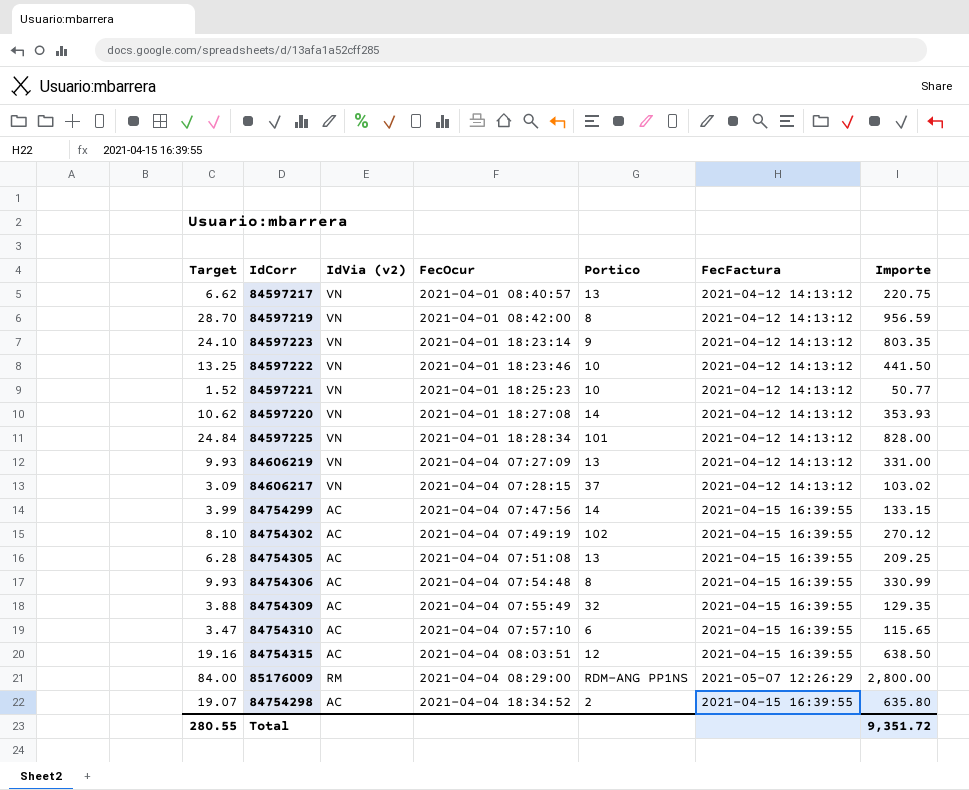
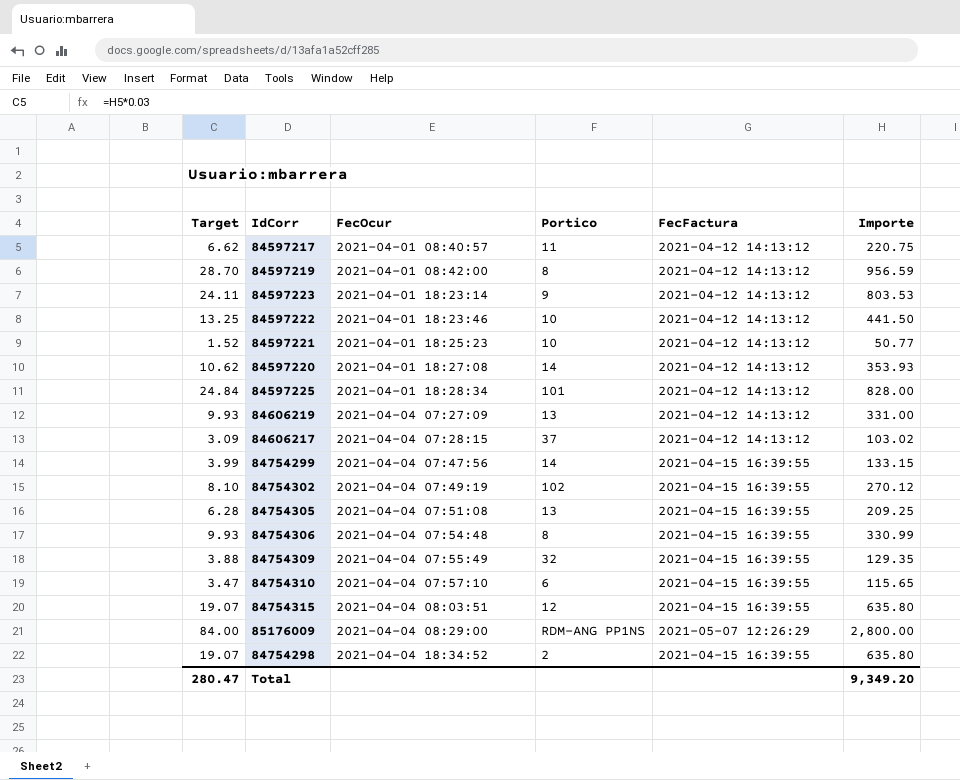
column IdVia (v2) | position: 3 -> none
84597217 | Portico: 13 -> 11
84597223 | Target: 24.10 -> 24.11
84597223 | Importe: 803.35 -> 803.53
84754315 | Target: 19.16 -> 19.07
84754315 | Importe: 638.50 -> 635.80
Total | Target: 280.55 -> 280.47
Total | Importe: 9,351.72 -> 9,349.20

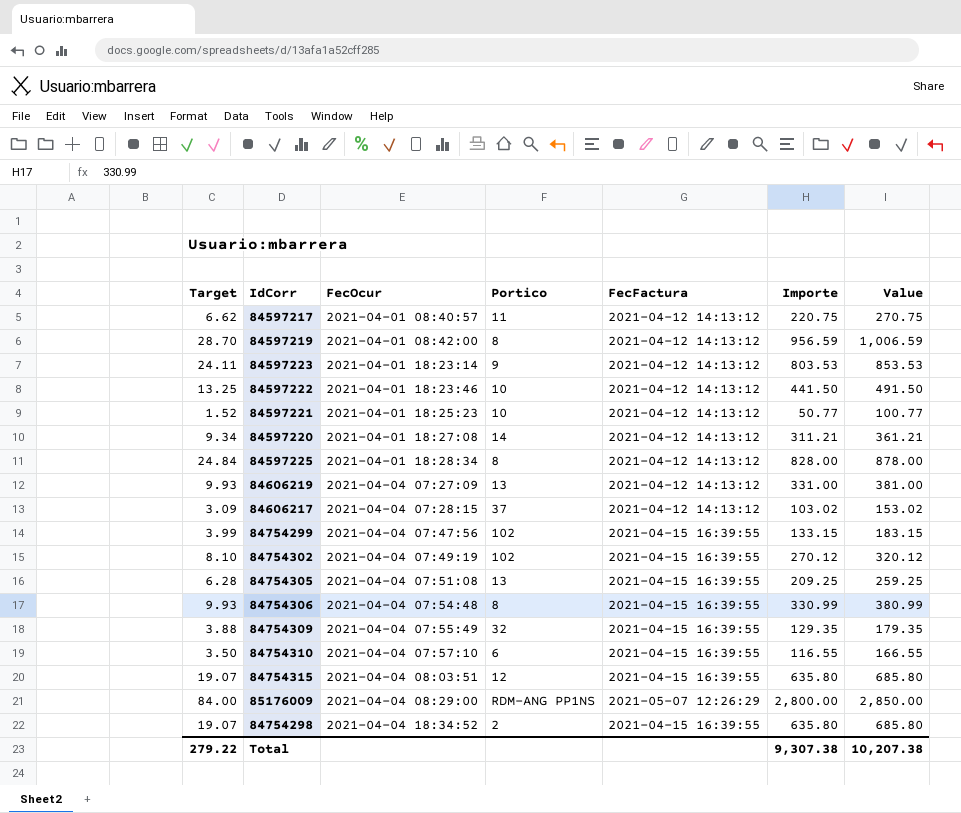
column Value | formula: none -> [Importe] + 50
84597220 | Target: 10.62 -> 9.34
84597220 | Importe: 353.93 -> 311.21
84597225 | Portico: 101 -> 8
84754299 | Portico: 14 -> 102
84754310 | Target: 3.47 -> 3.50
84754310 | Importe: 115.65 -> 116.55
Total | Target: 280.47 -> 279.22
Total | Importe: 9,349.20 -> 9,307.38

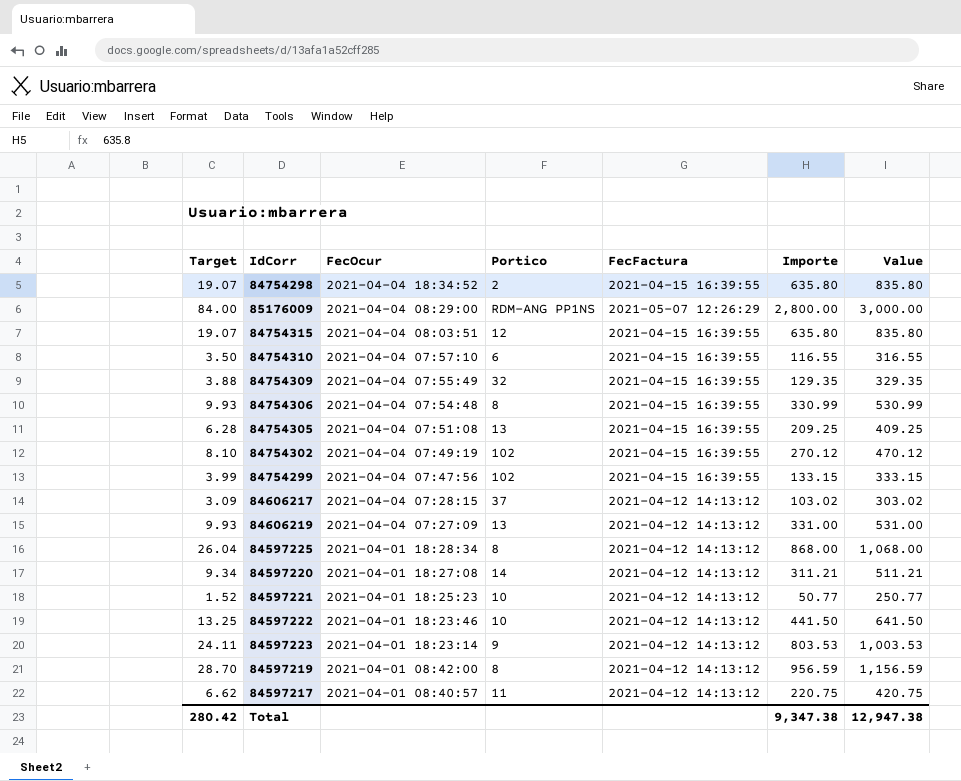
row order: FecOcur ascending -> FecOcur descending
column Value | formula: [Importe] + 50 -> [Importe] + 200
84597225 | Target: 24.84 -> 26.04
84597225 | Importe: 828.00 -> 868.00
Total | Target: 279.22 -> 280.42
Total | Importe: 9,307.38 -> 9,347.38
Total | Value: 10,207.38 -> 12,947.38

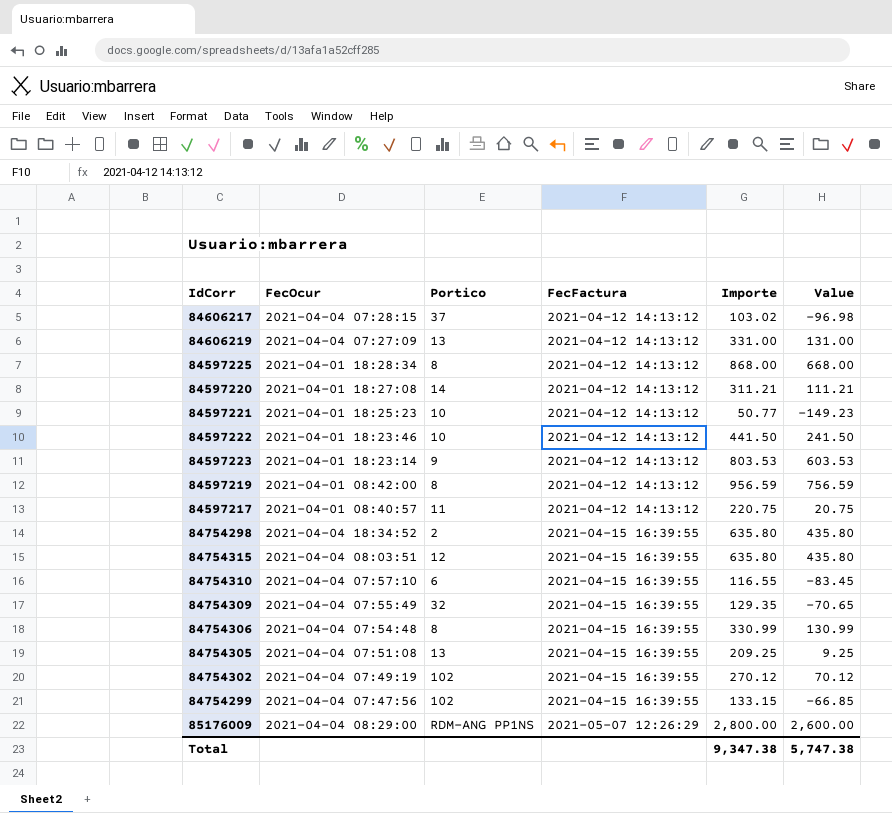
row order: FecOcur descending -> FecFactura ascending
column Target | formula: [Importe] * 0.03 -> none
column Value | formula: [Importe] + 200 -> [Importe] - 200
Total | Value: 12,947.38 -> 5,747.38

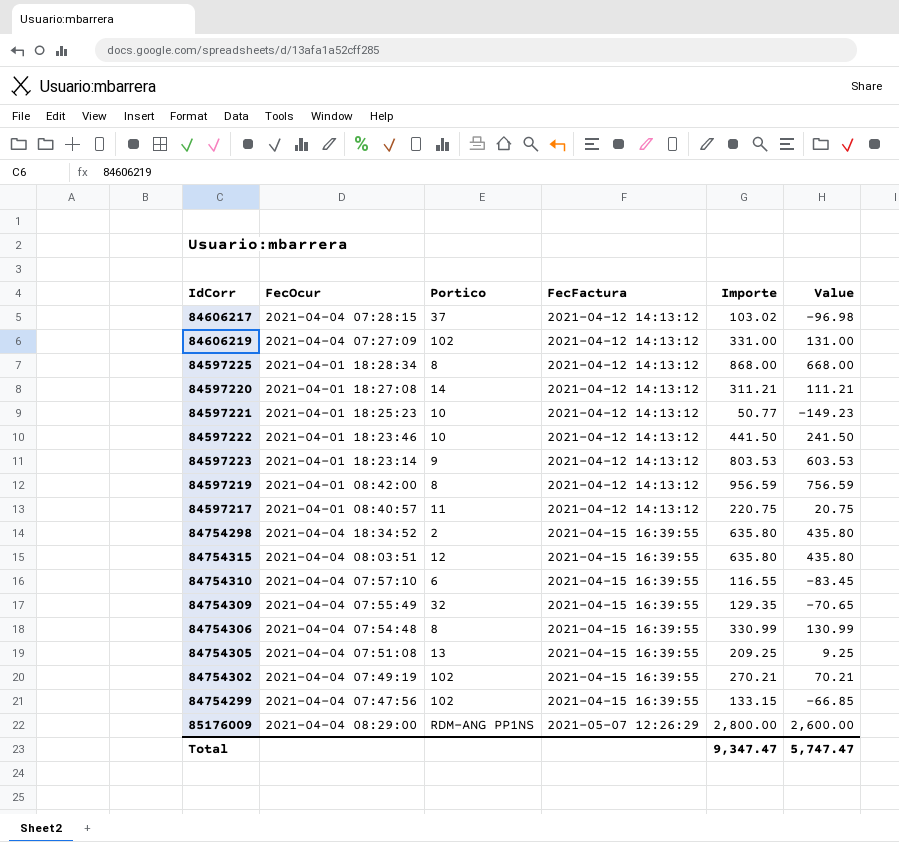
84606219 | Portico: 13 -> 102
84754302 | Importe: 270.12 -> 270.21
84754302 | Value: 70.12 -> 70.21
Total | Importe: 9,347.38 -> 9,347.47
Total | Value: 5,747.38 -> 5,747.47

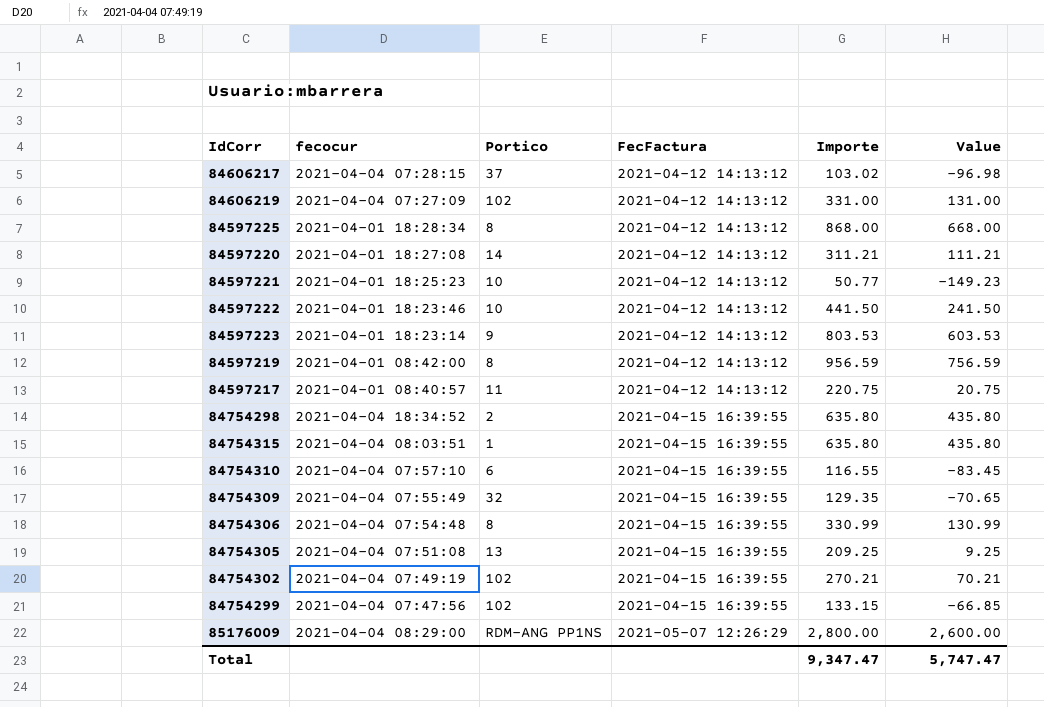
column name: FecOcur -> fecocur
84754315 | Portico: 12 -> 1

